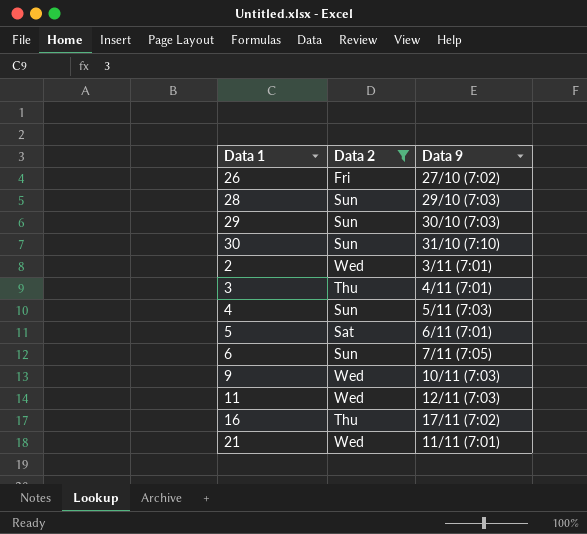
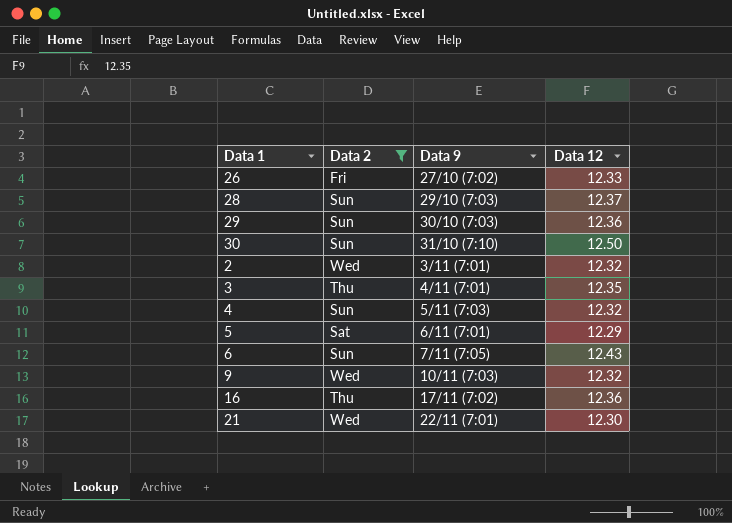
column Data 12 | position: none -> 4
row 11: Wed | 12/11 (7:03) -> none
21 | Data 9: 11/11 (7:01) -> 22/11 (7:01)

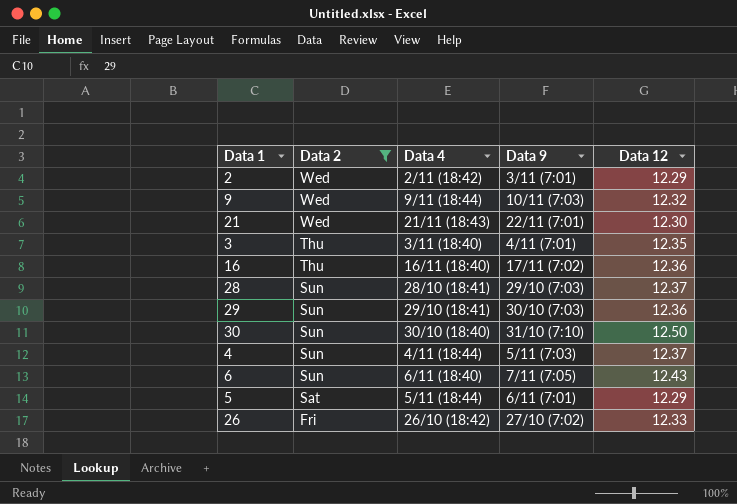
row order: none -> Data 2 descending
column Data 4 | position: none -> 3
2 | Data 12: 12.32 -> 12.29
4 | Data 12: 12.32 -> 12.37

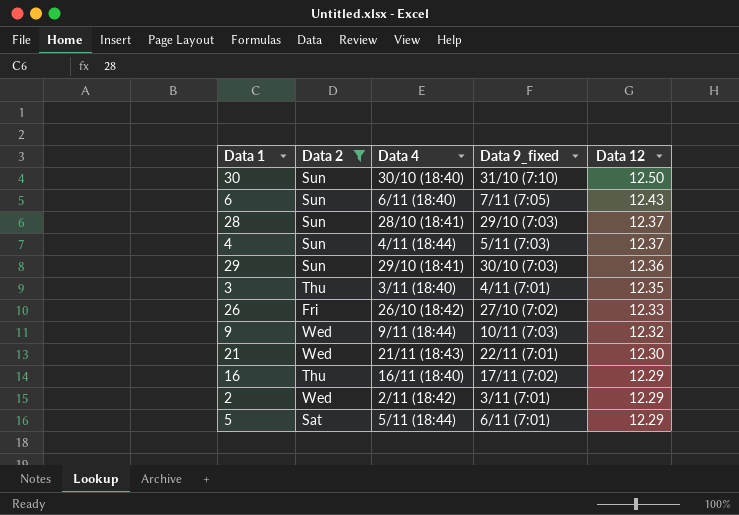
row order: Data 2 descending -> Data 12 descending
column name: Data 9 -> Data 9_fixed
16 | Data 12: 12.36 -> 12.29

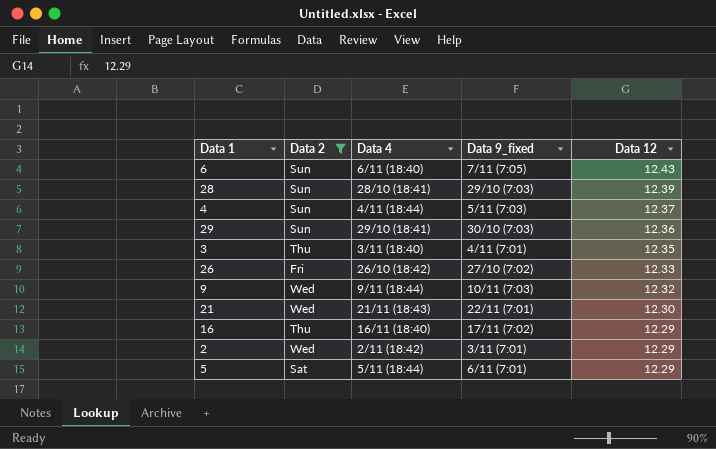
row 30: Sun | 30/10 (18:40) | 31/10 (7:10) | 12.50 -> none
28 | Data 12: 12.37 -> 12.39

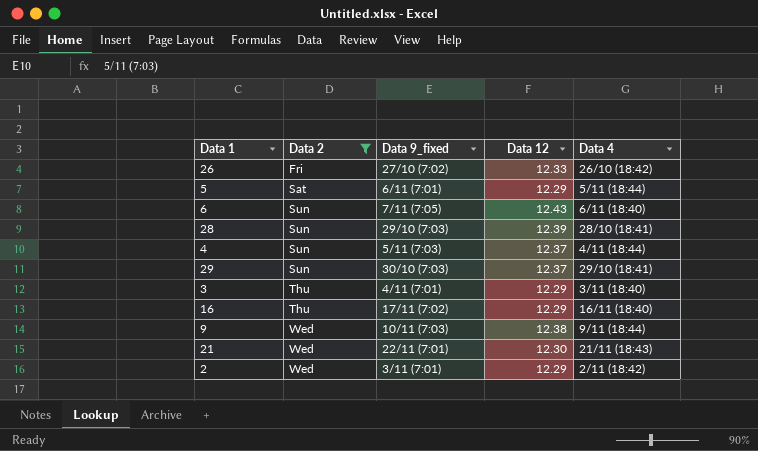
row order: Data 12 descending -> Data 2 ascending
column Data 4 | position: 3 -> 5
29 | Data 12: 12.36 -> 12.37
3 | Data 12: 12.35 -> 12.29
9 | Data 12: 12.32 -> 12.38

